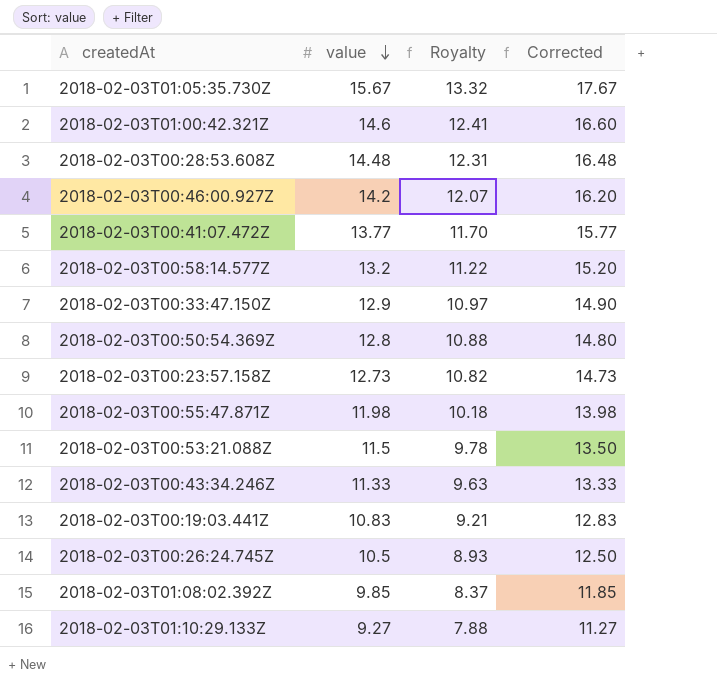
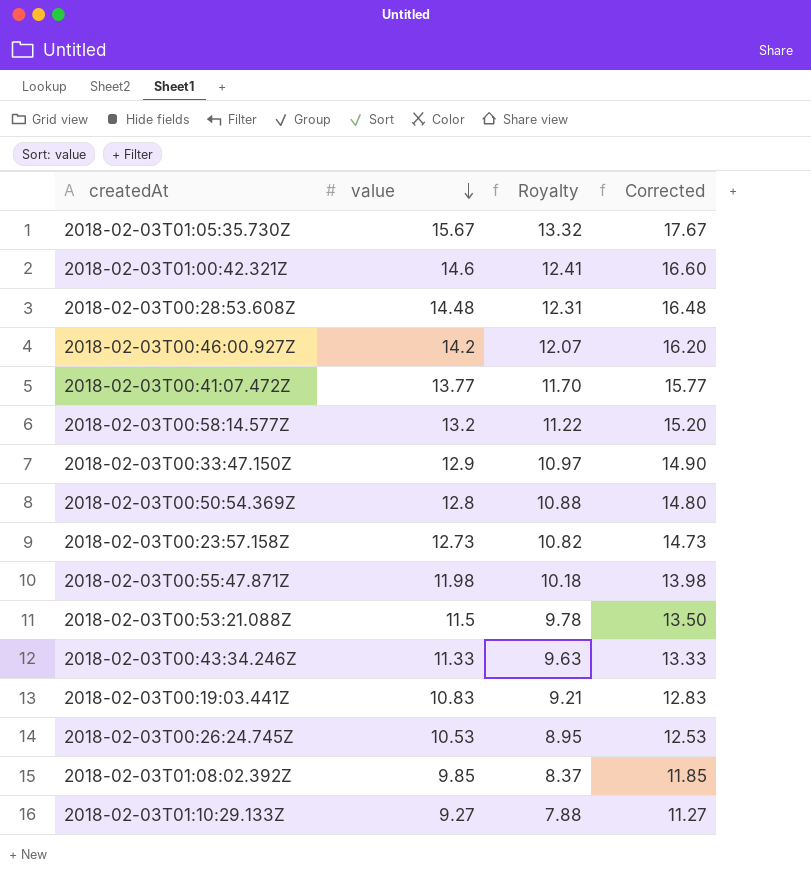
2018-02-03T00:26:24.745Z | value: 10.5 -> 10.53
2018-02-03T00:26:24.745Z | Royalty: 8.93 -> 8.95
2018-02-03T00:26:24.745Z | Corrected: 12.50 -> 12.53

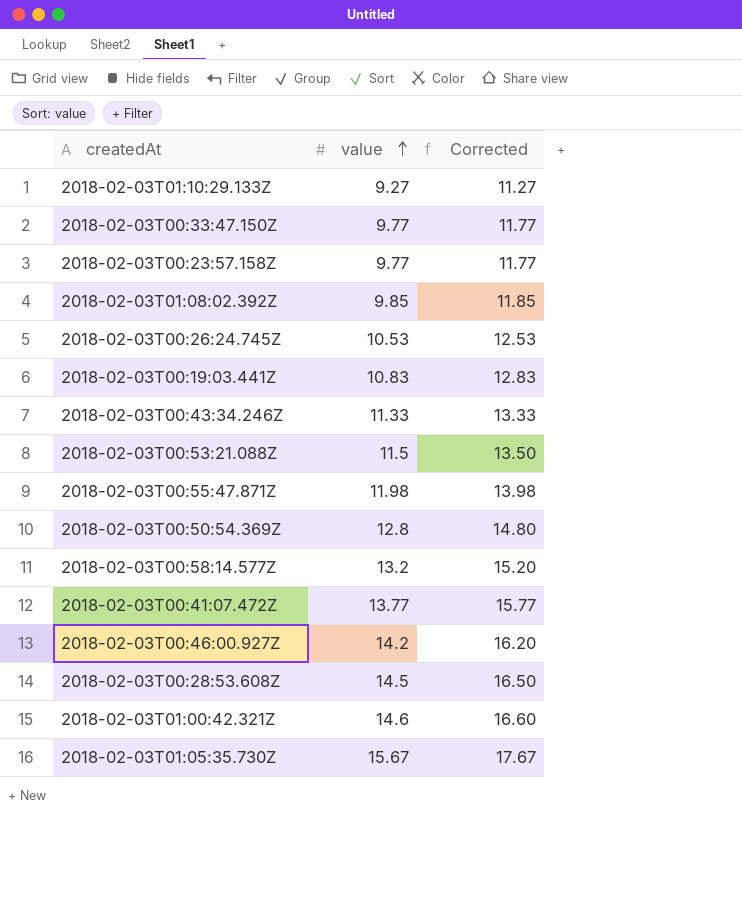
row order: value descending -> value ascending
column Royalty | formula: [value] * 0.85 -> none
2018-02-03T00:33:47.150Z | value: 12.9 -> 9.77
2018-02-03T00:33:47.150Z | Corrected: 14.90 -> 11.77
2018-02-03T00:23:57.158Z | value: 12.73 -> 9.77
2018-02-03T00:23:57.158Z | Corrected: 14.73 -> 11.77
2018-02-03T00:28:53.608Z | value: 14.48 -> 14.5
2018-02-03T00:28:53.608Z | Corrected: 16.48 -> 16.50

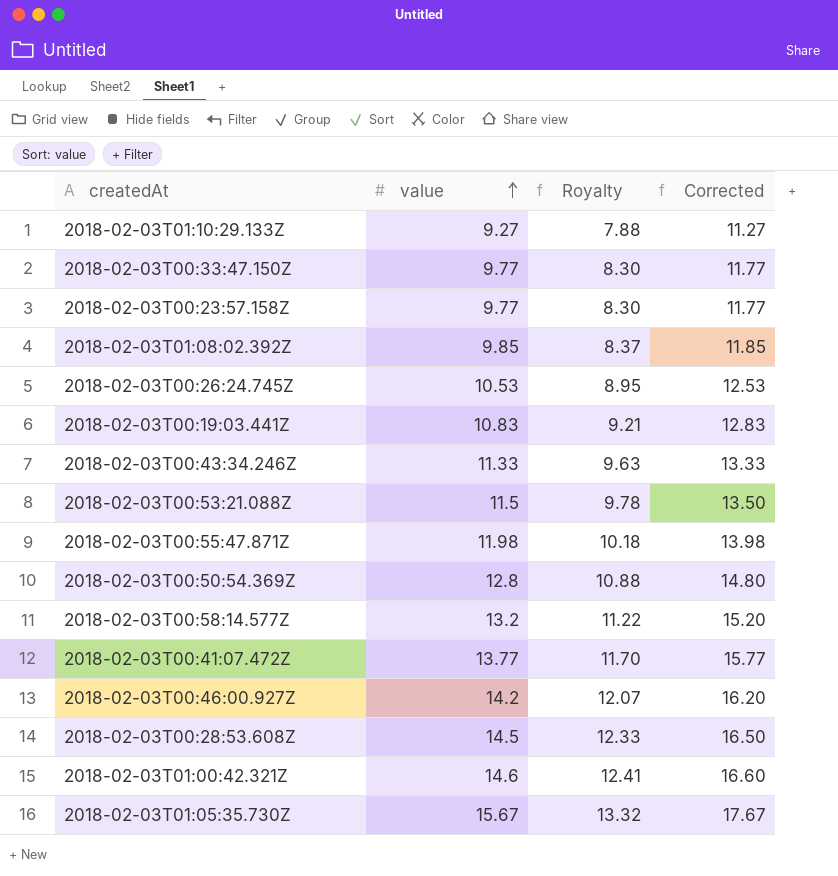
column Royalty | formula: none -> [value] * 0.85

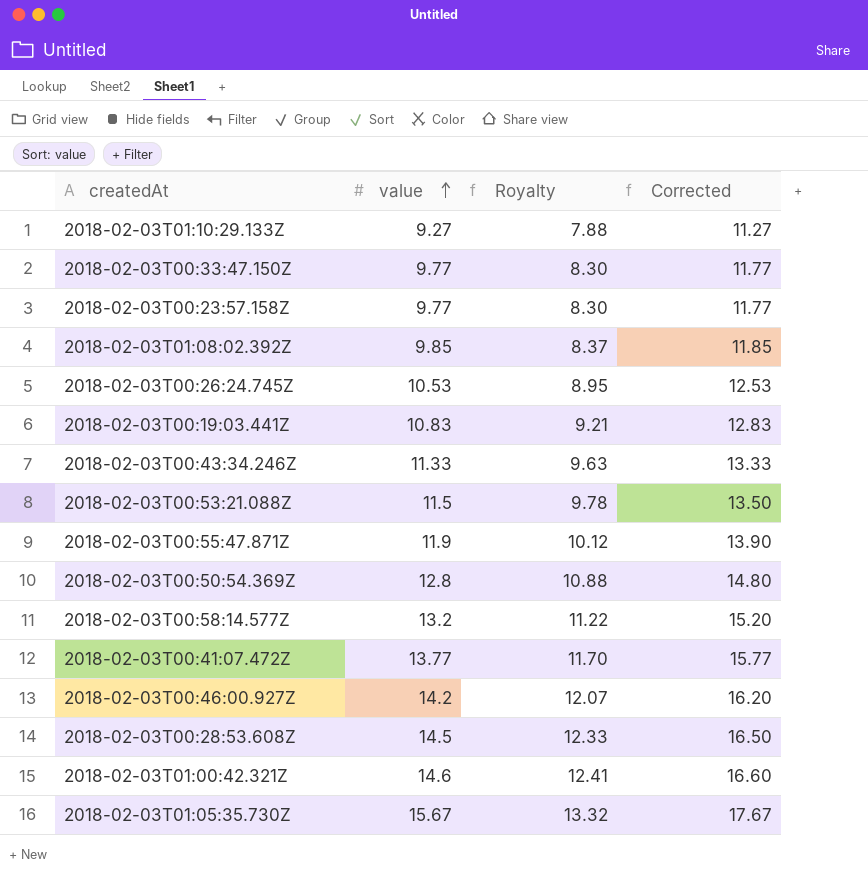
2018-02-03T00:55:47.871Z | value: 11.98 -> 11.9
2018-02-03T00:55:47.871Z | Royalty: 10.18 -> 10.12
2018-02-03T00:55:47.871Z | Corrected: 13.98 -> 13.90

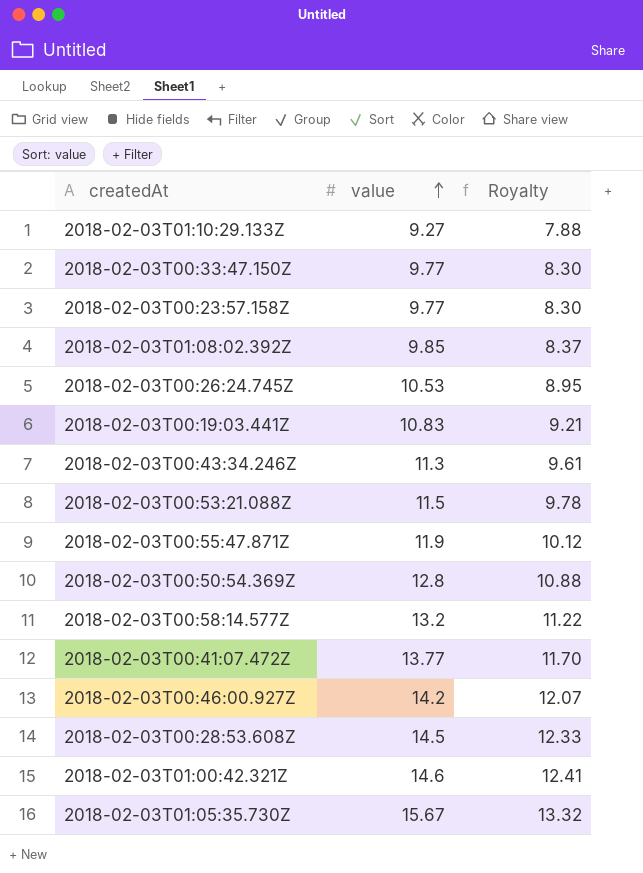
column Corrected | formula: [value] + 2 -> none
2018-02-03T00:43:34.246Z | value: 11.33 -> 11.3
2018-02-03T00:43:34.246Z | Royalty: 9.63 -> 9.61

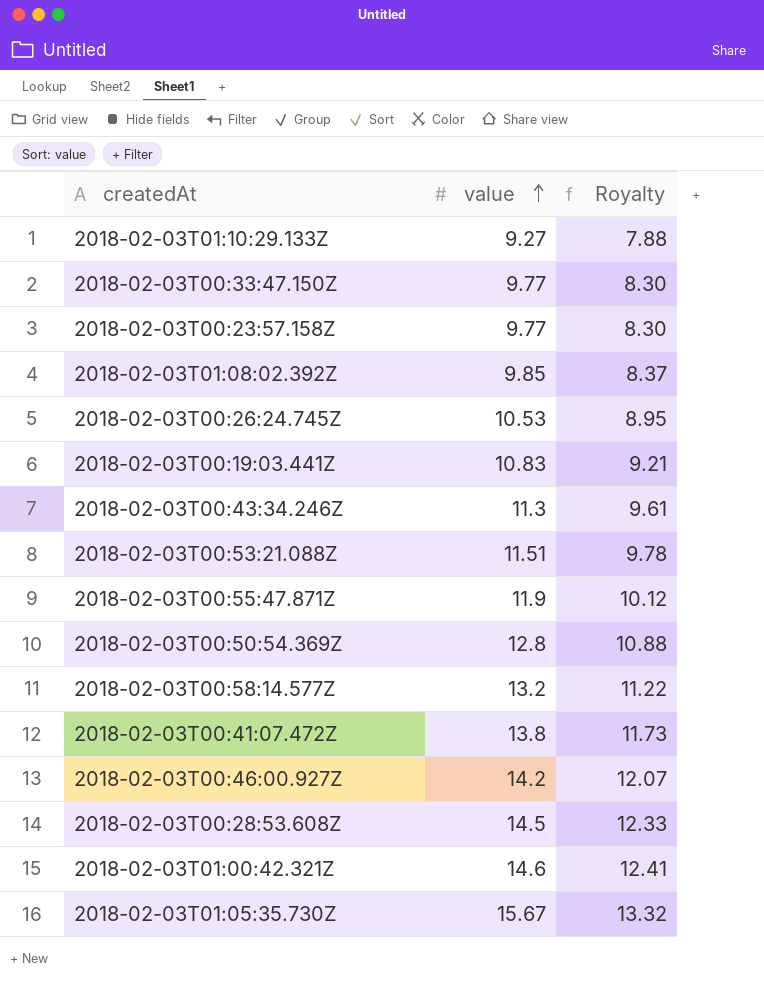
2018-02-03T00:53:21.088Z | value: 11.5 -> 11.51
2018-02-03T00:41:07.472Z | value: 13.77 -> 13.8
2018-02-03T00:41:07.472Z | Royalty: 11.70 -> 11.73

